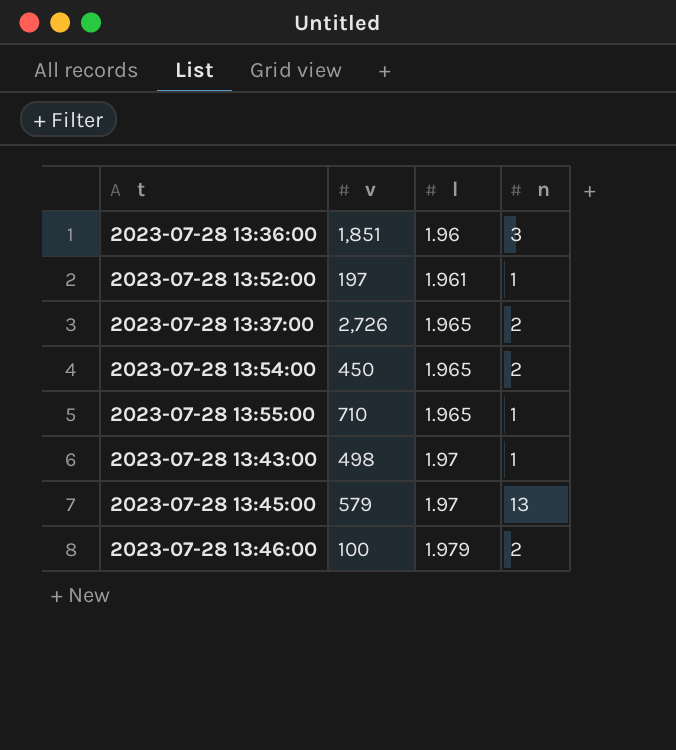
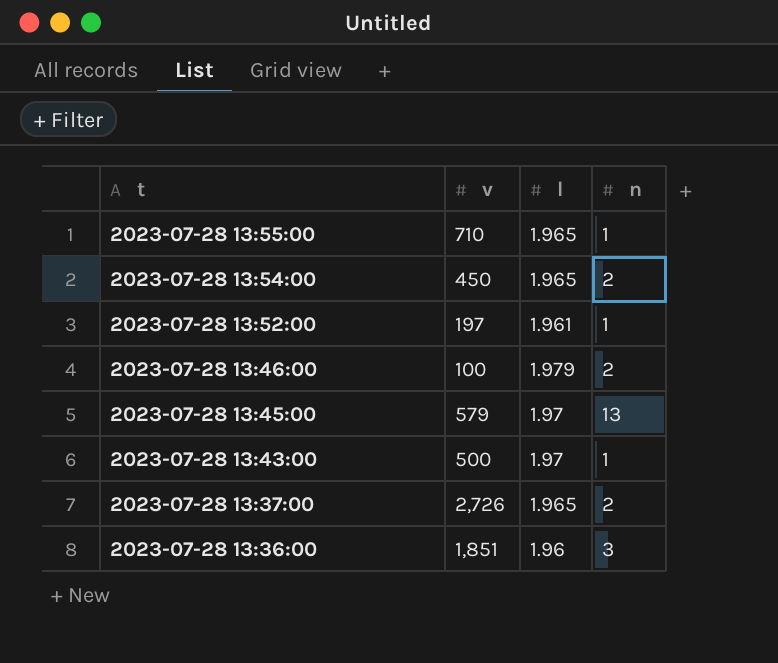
row order: l ascending -> t descending
2023-07-28 13:43:00 | v: 498 -> 500

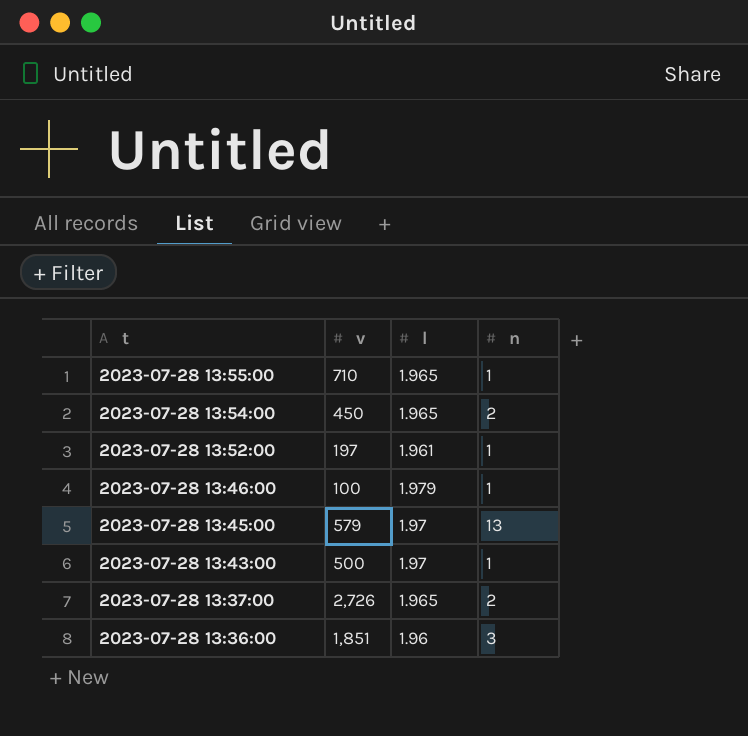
2023-07-28 13:46:00 | n: 2 -> 1

